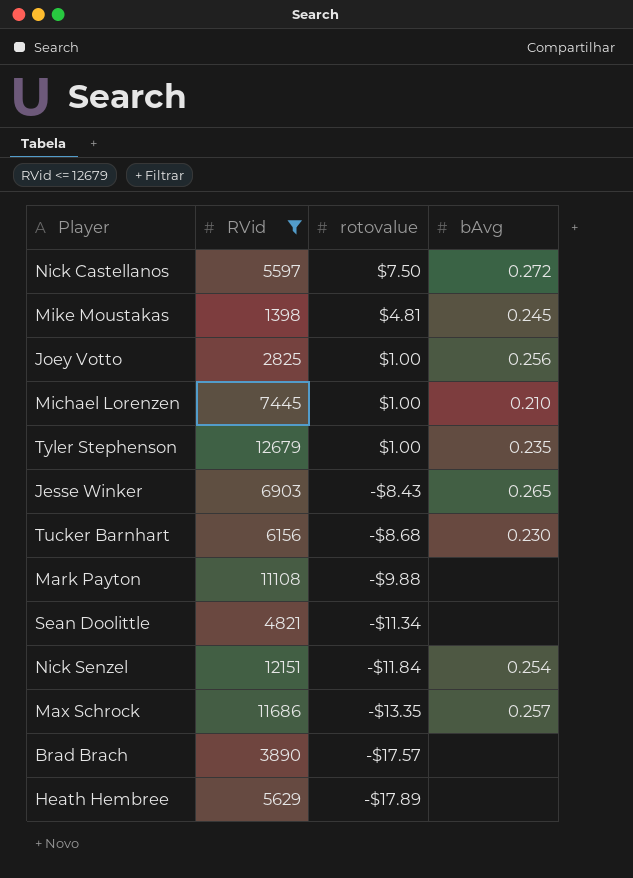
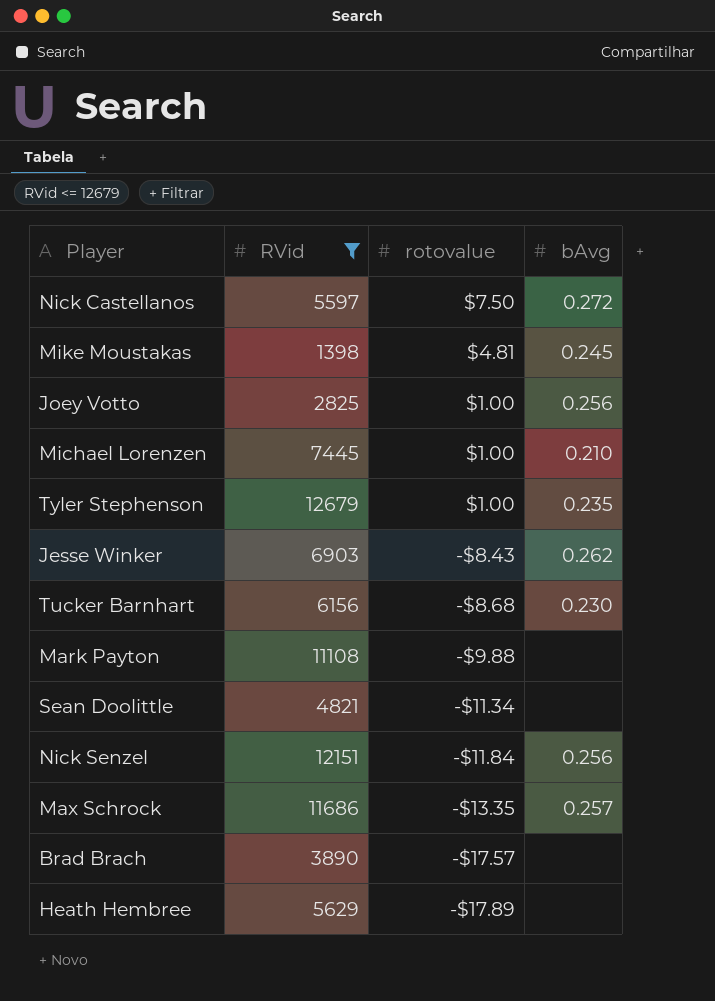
Jesse Winker | bAvg: 0.265 -> 0.262
Nick Senzel | bAvg: 0.254 -> 0.256

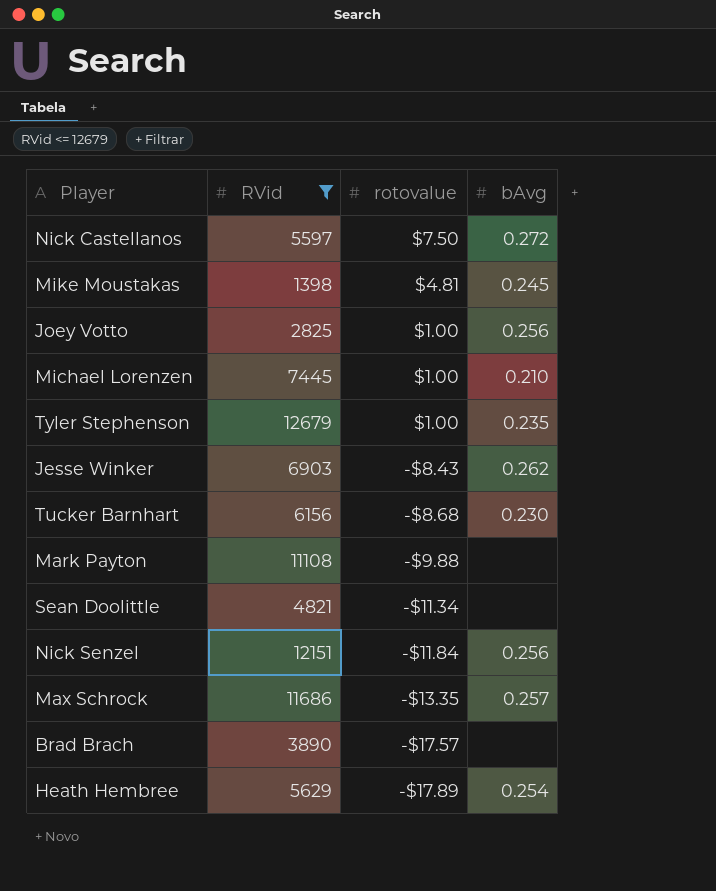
Heath Hembree | bAvg: none -> 0.254

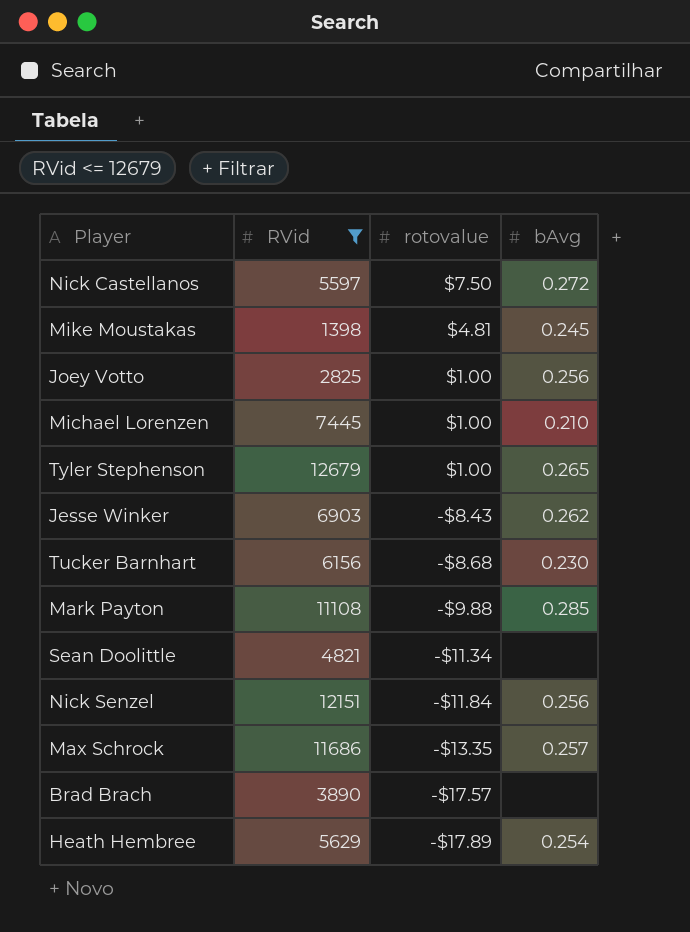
Tyler Stephenson | bAvg: 0.235 -> 0.265
Mark Payton | bAvg: none -> 0.285

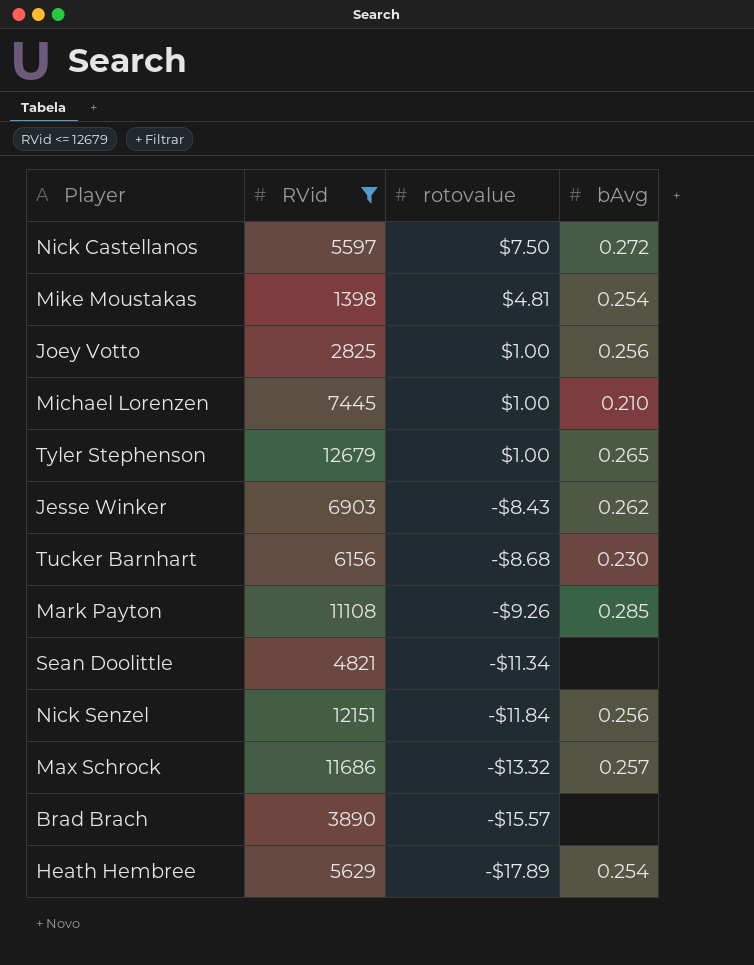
Mike Moustakas | bAvg: 0.245 -> 0.254
Mark Payton | rotovalue: -$9.88 -> -$9.26
Max Schrock | rotovalue: -$13.35 -> -$13.32
Brad Brach | rotovalue: -$17.57 -> -$15.57

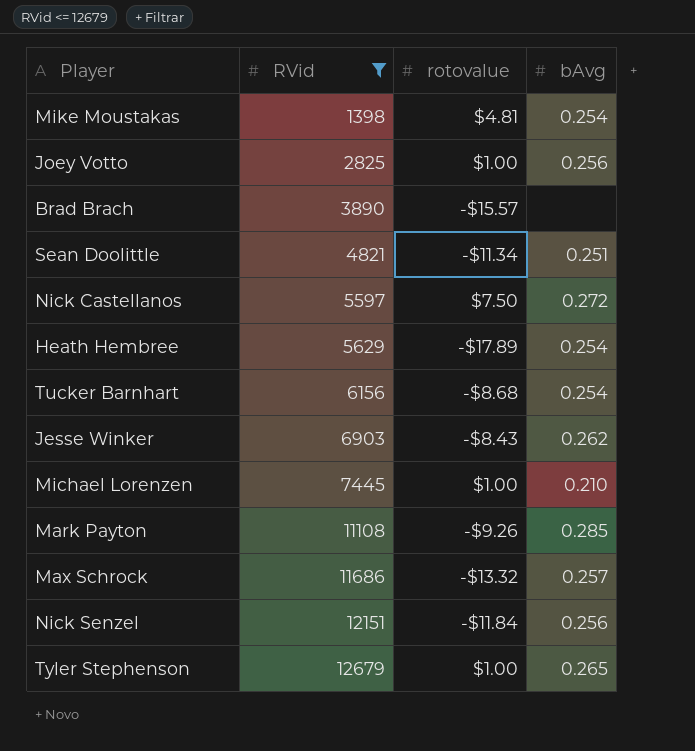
row order: rotovalue descending -> RVid ascending
Sean Doolittle | bAvg: none -> 0.251
Tucker Barnhart | bAvg: 0.230 -> 0.254

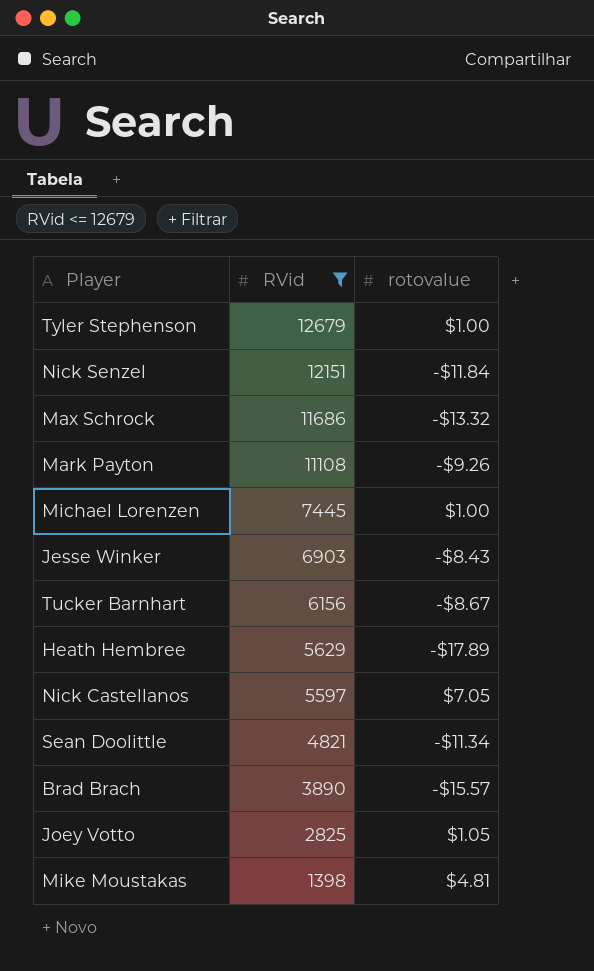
row order: RVid ascending -> RVid descending
column bAvg | position: 4 -> none
Tucker Barnhart | rotovalue: -$8.68 -> -$8.67
Nick Castellanos | rotovalue: $7.50 -> $7.05
Joey Votto | rotovalue: $1.00 -> $1.05

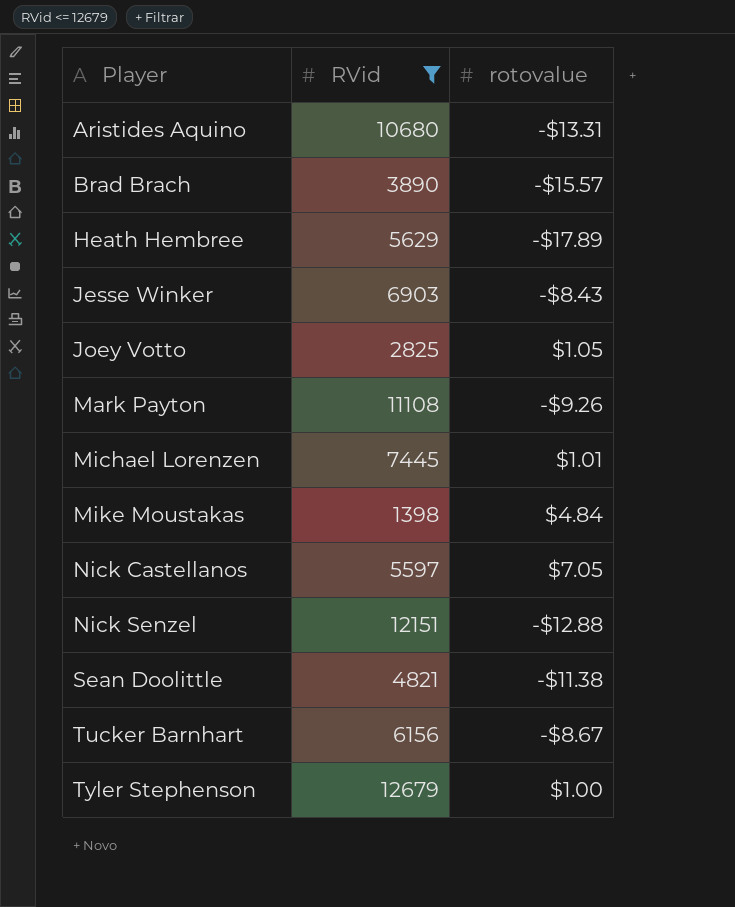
row order: RVid descending -> Player ascending
row Max Schrock: 11686 | -$13.32 -> none
row Aristides Aquino: none -> 10680 | -$13.31
Michael Lorenzen | rotovalue: $1.00 -> $1.01
Mike Moustakas | rotovalue: $4.81 -> $4.84
Nick Senzel | rotovalue: -$11.84 -> -$12.88
Sean Doolittle | rotovalue: -$11.34 -> -$11.38

